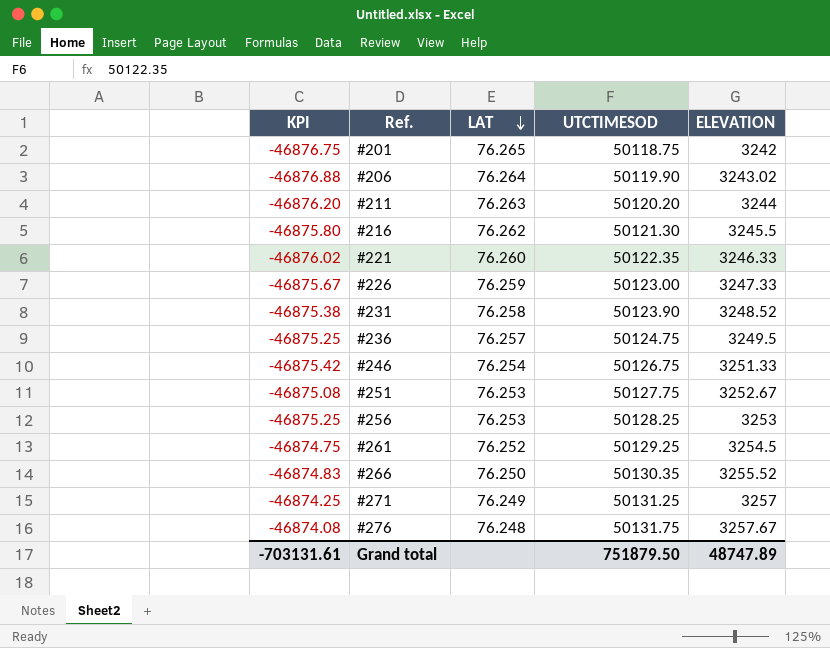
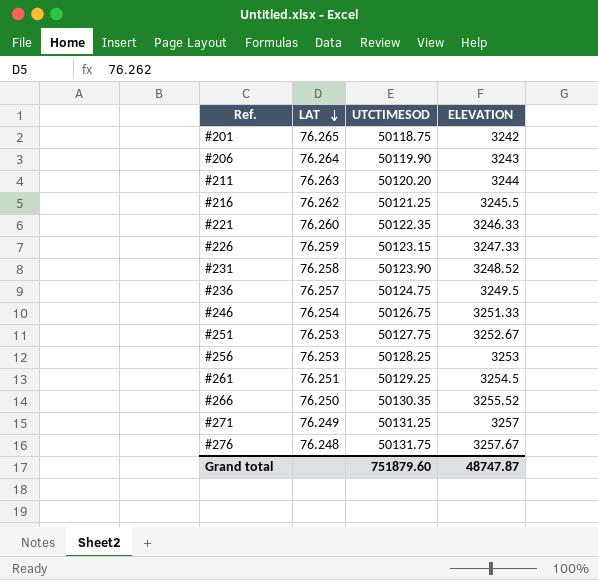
column KPI | formula: [ELEVATION] - [UTCTIMESOD] -> none
#206 | ELEVATION: 3243.02 -> 3243
#216 | UTCTIMESOD: 50121.30 -> 50121.25
#226 | UTCTIMESOD: 50123.00 -> 50123.15
#261 | LAT: 76.252 -> 76.251
Grand total | UTCTIMESOD: 751879.50 -> 751879.60
Grand total | ELEVATION: 48747.89 -> 48747.87

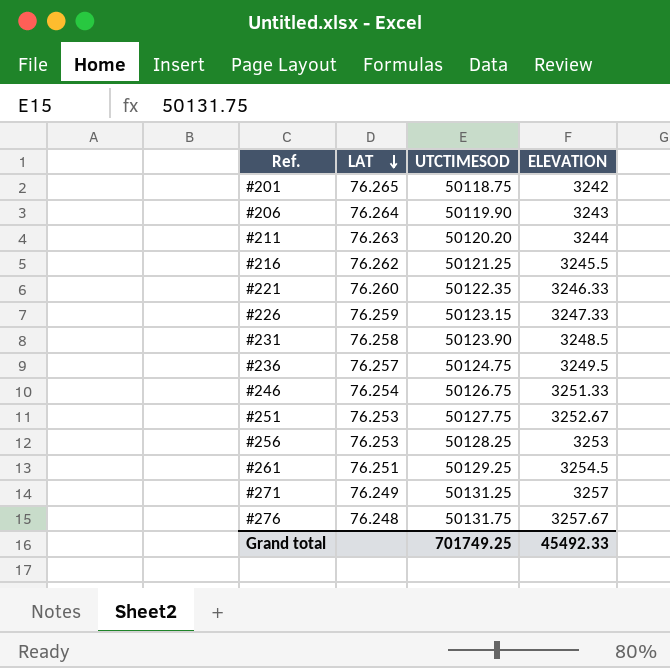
row #266: 76.250 | 50130.35 | 3255.52 -> none
#231 | ELEVATION: 3248.52 -> 3248.5
Grand total | UTCTIMESOD: 751879.60 -> 701749.25
Grand total | ELEVATION: 48747.87 -> 45492.33

